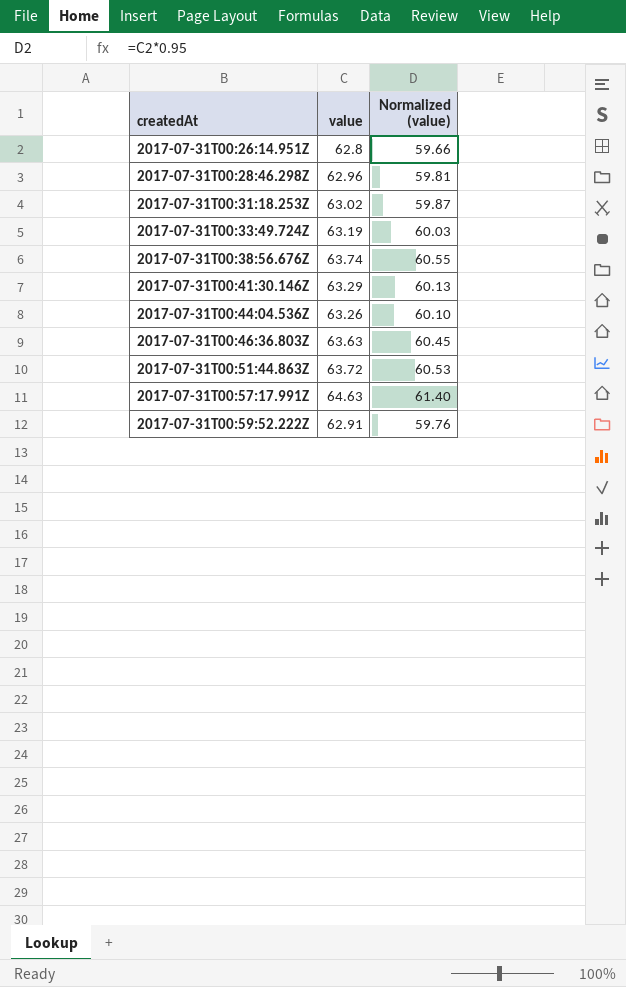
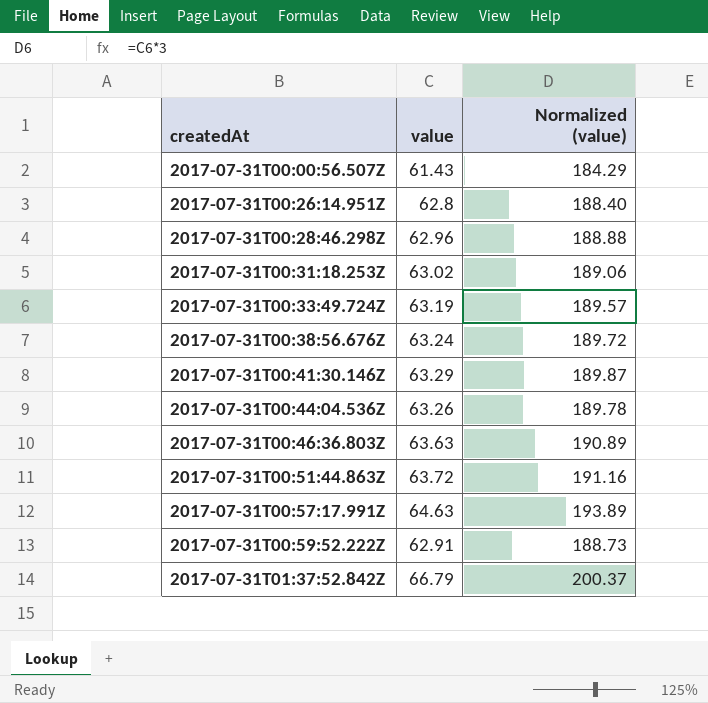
column Normalized (value) | formula: [value] * 0.95 -> [value] * 3
row 2017-07-31T00:00:56.507Z: none -> 61.43 | 184.29
2017-07-31T00:38:56.676Z | value: 63.74 -> 63.24
row 2017-07-31T01:37:52.842Z: none -> 66.79 | 200.37

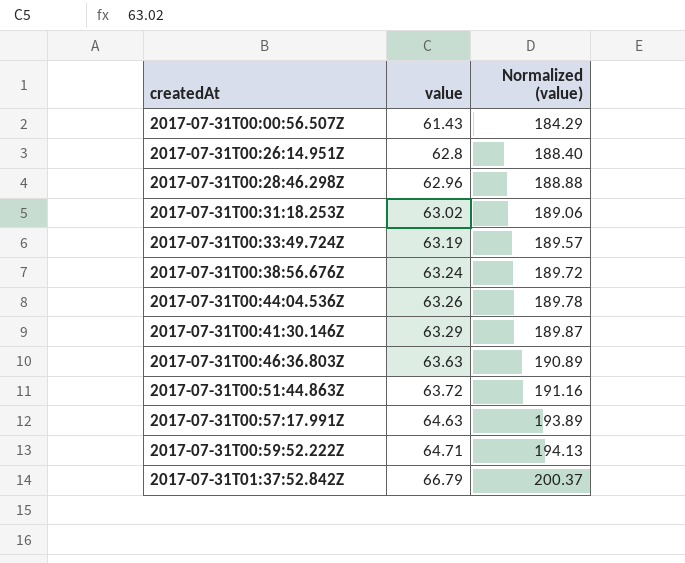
row order: createdAt ascending -> value ascending
2017-07-31T00:59:52.222Z | value: 62.91 -> 64.71
2017-07-31T00:59:52.222Z | Normalized (value): 188.73 -> 194.13

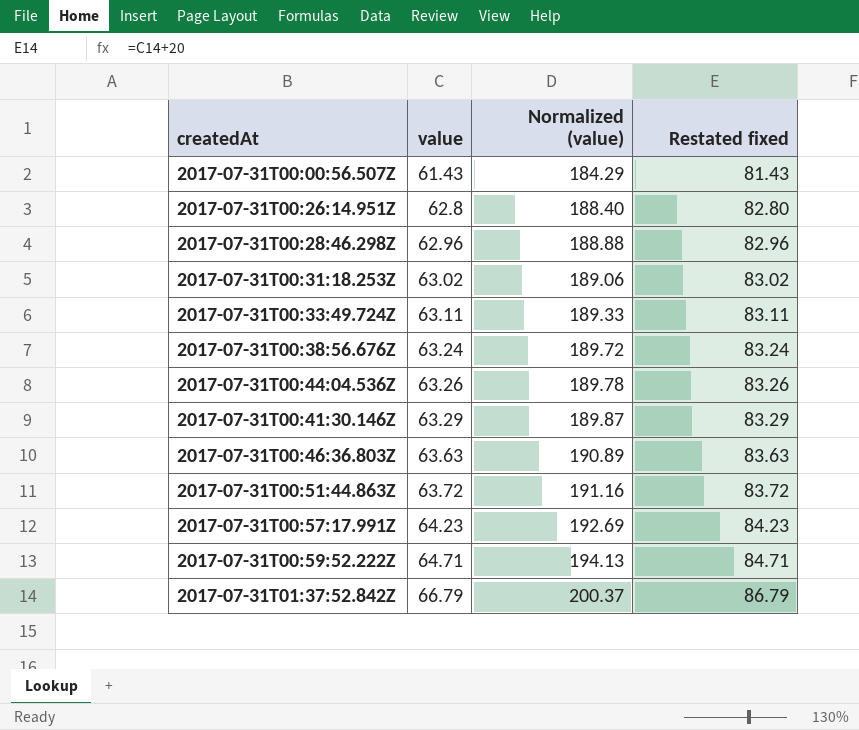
column Restated fixed | formula: none -> [value] + 20
2017-07-31T00:33:49.724Z | value: 63.19 -> 63.11
2017-07-31T00:33:49.724Z | Normalized (value): 189.57 -> 189.33
2017-07-31T00:57:17.991Z | value: 64.63 -> 64.23
2017-07-31T00:57:17.991Z | Normalized (value): 193.89 -> 192.69

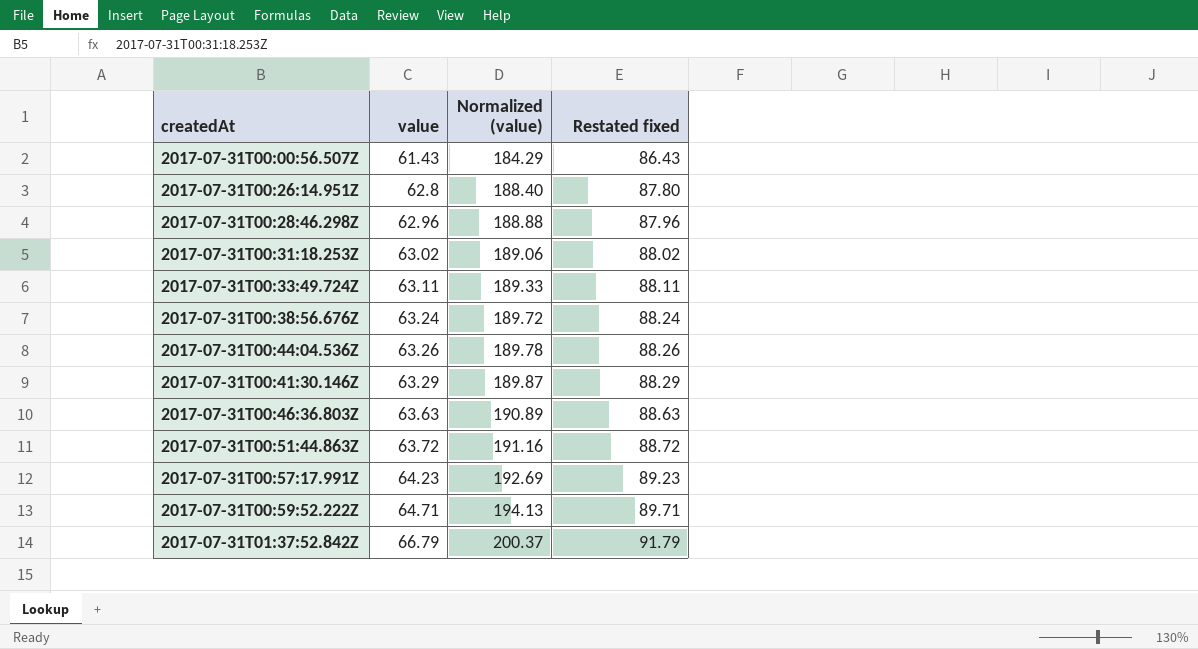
column Restated fixed | formula: [value] + 20 -> [value] + 25

